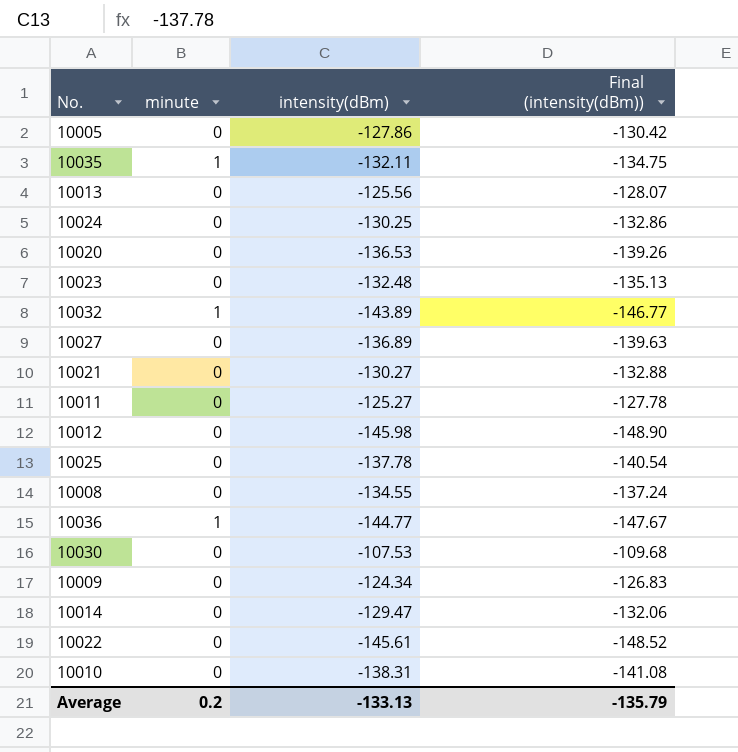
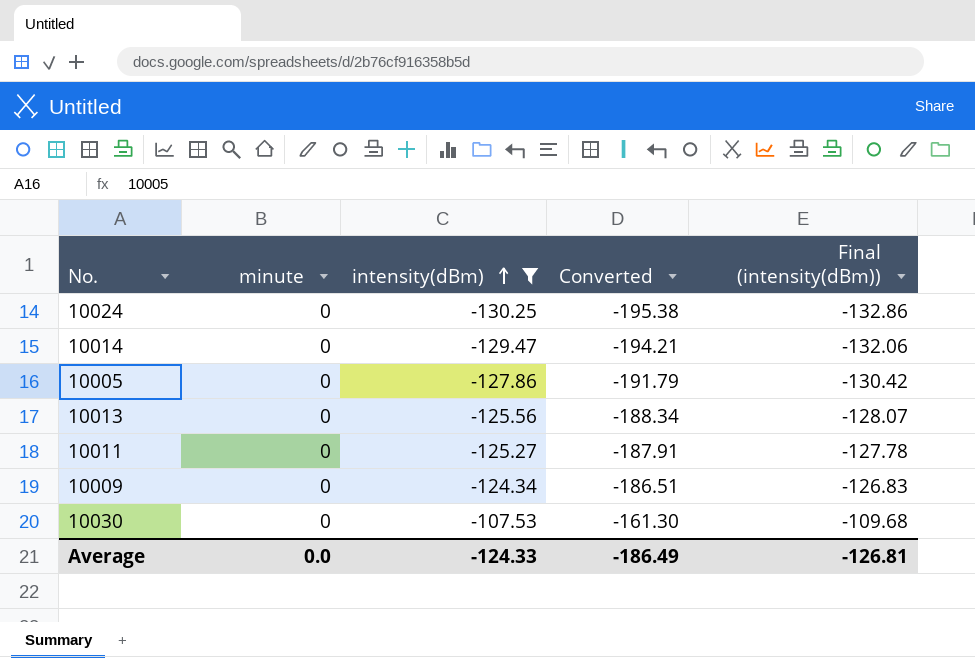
filter: none -> intensity(dBm) >= -130.25
row order: none -> intensity(dBm) ascending
column Converted | formula: none -> [intensity(dBm)] * 1.5
Average | minute: 0.2 -> 0.0
Average | intensity(dBm): -133.13 -> -124.33
Average | Final (intensity(dBm)): -135.79 -> -126.81

